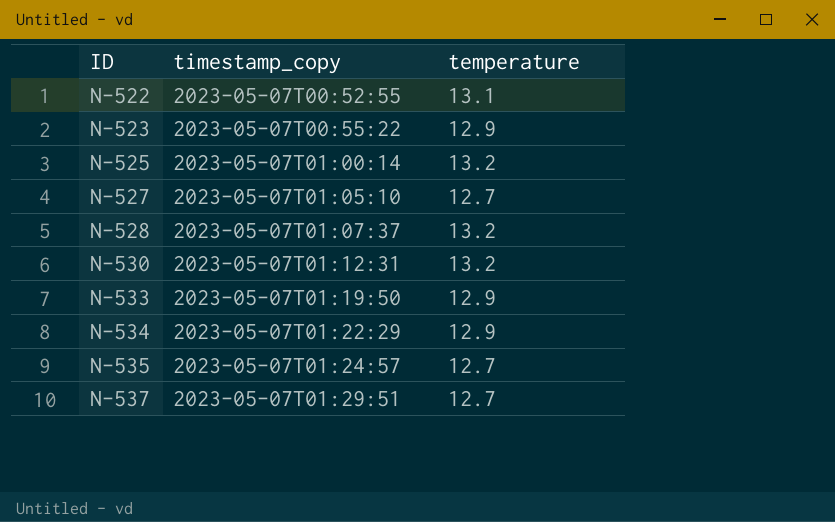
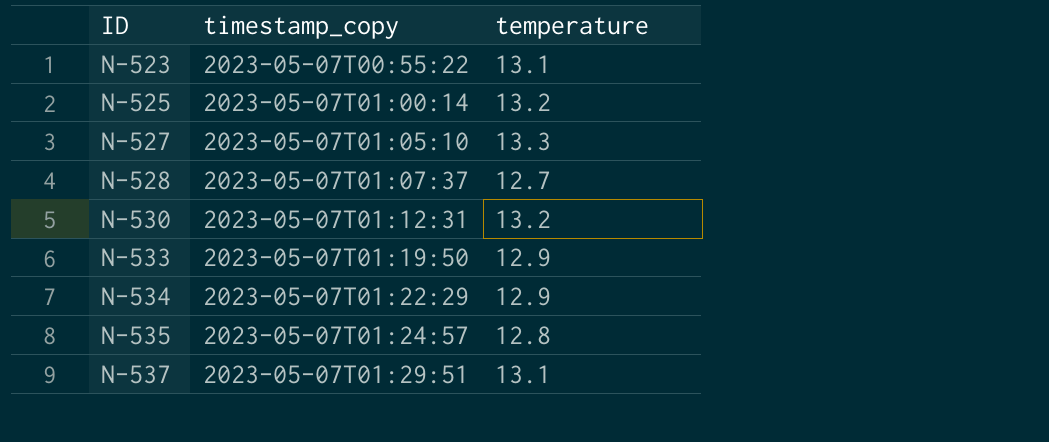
row N-522: 2023-05-07T00:52:55 | 13.1 -> none
N-523 | temperature: 12.9 -> 13.1
N-527 | temperature: 12.7 -> 13.3
N-528 | temperature: 13.2 -> 12.7
N-535 | temperature: 12.7 -> 12.8
N-537 | temperature: 12.7 -> 13.1

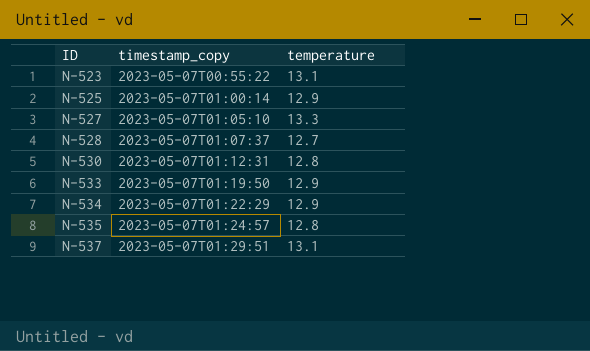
N-525 | temperature: 13.2 -> 12.9
N-530 | temperature: 13.2 -> 12.8

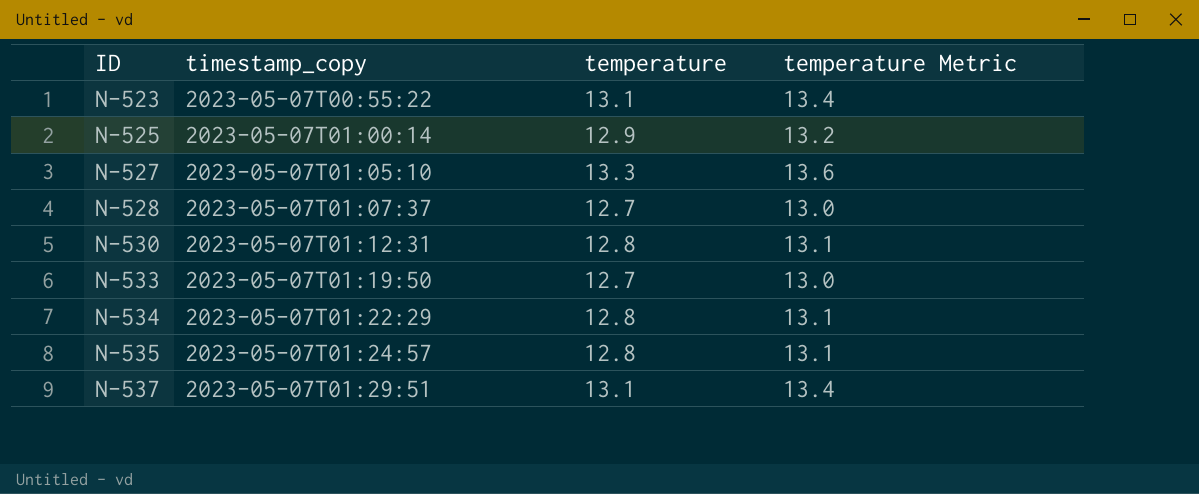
column temperature Metric | formula: none -> [temperature] * 1.02
N-533 | temperature: 12.9 -> 12.7
N-534 | temperature: 12.9 -> 12.8

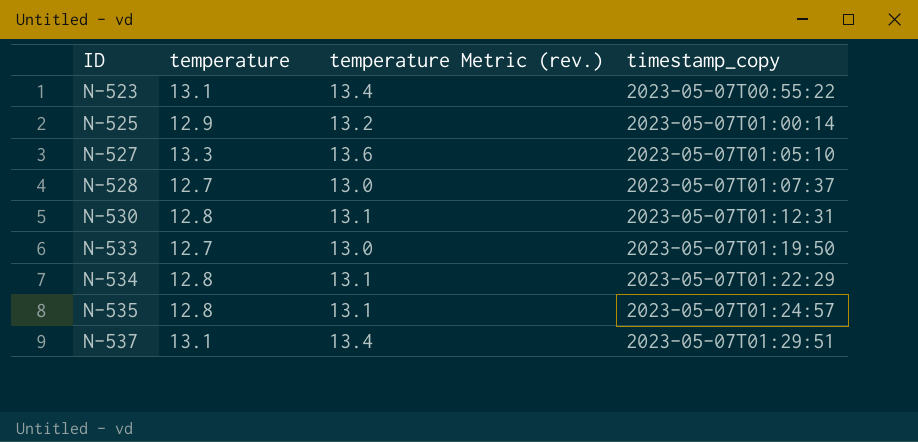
column name: temperature Metric -> temperature Metric (rev.)
column timestamp_copy | position: 2 -> 4

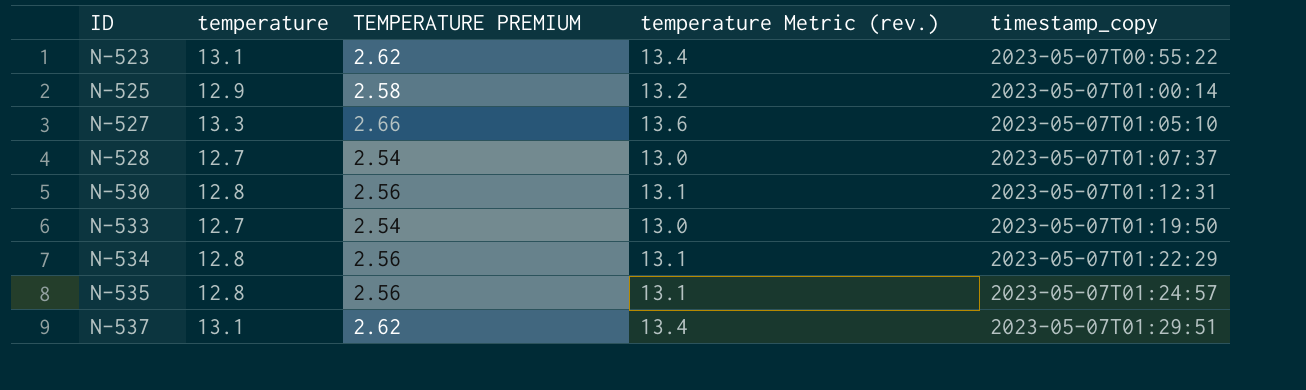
column TEMPERATURE PREMIUM | formula: none -> [temperature] * 0.2

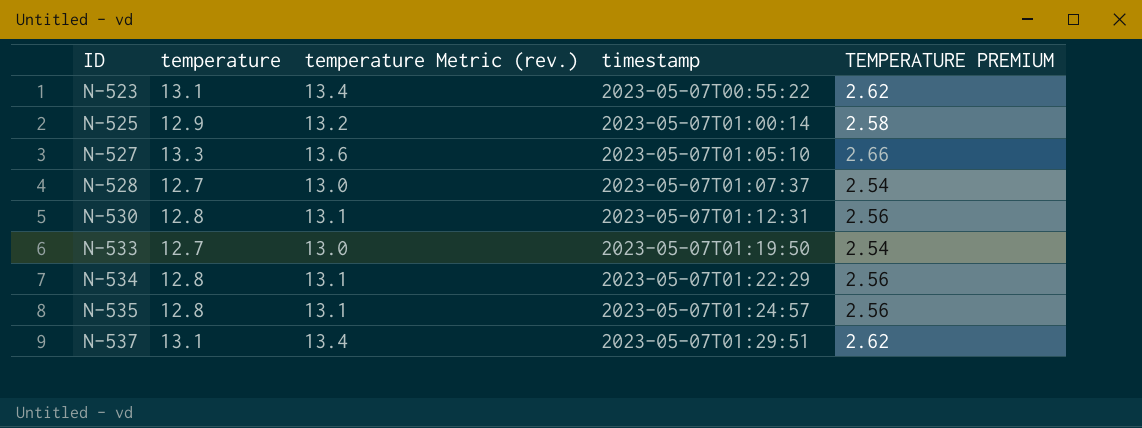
column name: timestamp_copy -> timestamp
column TEMPERATURE PREMIUM | position: 3 -> 5

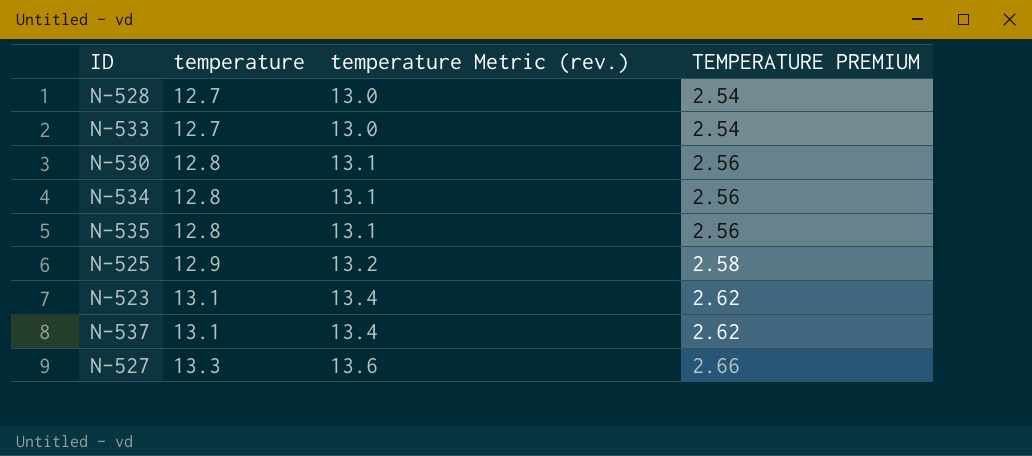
row order: ID ascending -> temperature ascending
column timestamp | position: 4 -> none

